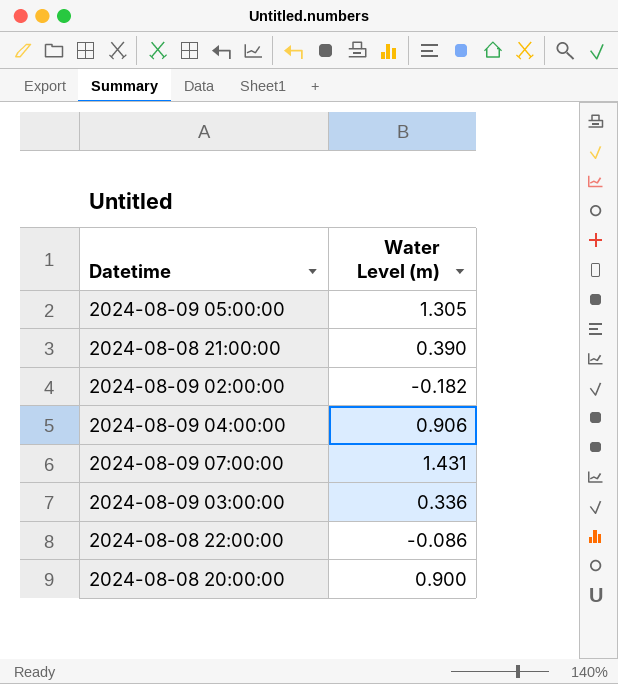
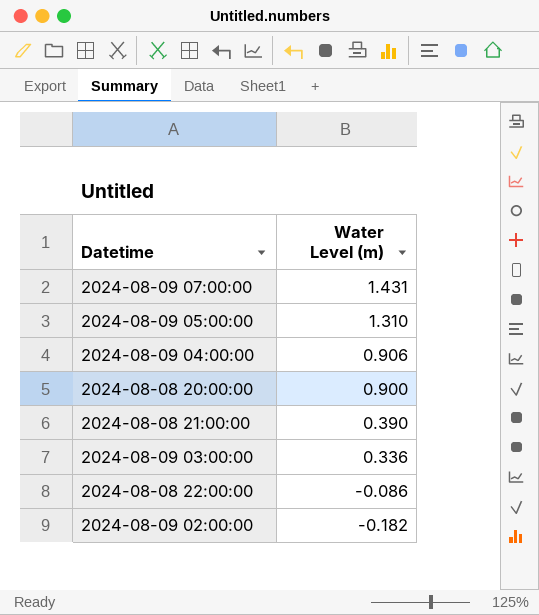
row order: none -> Water Level (m) descending
2024-08-09 05:00:00 | Water Level (m): 1.305 -> 1.310

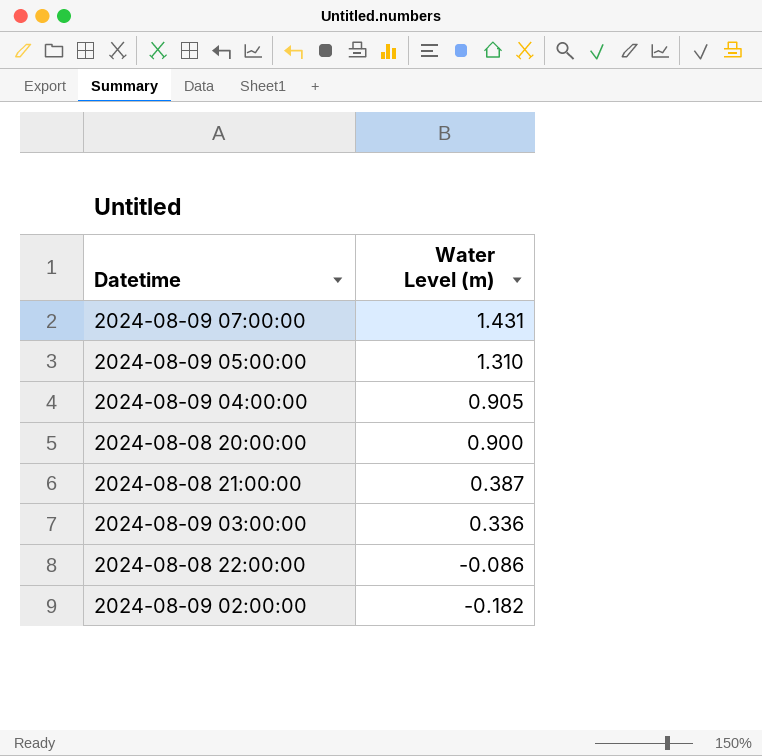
2024-08-09 04:00:00 | Water Level (m): 0.906 -> 0.905
2024-08-08 21:00:00 | Water Level (m): 0.390 -> 0.387

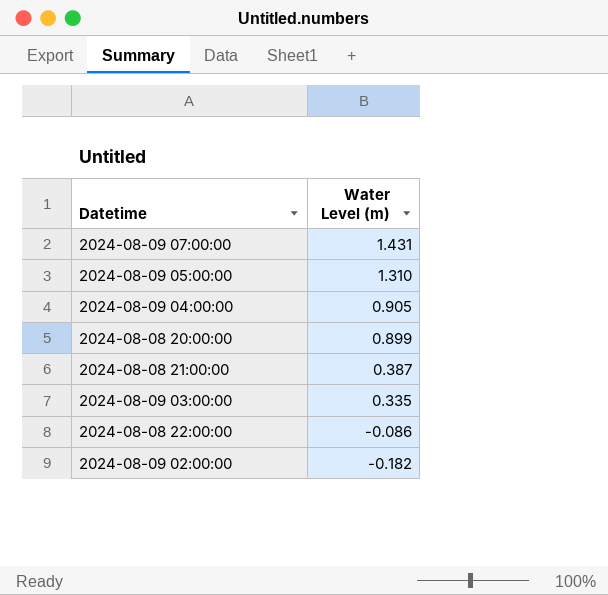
2024-08-08 20:00:00 | Water Level (m): 0.900 -> 0.899
2024-08-09 03:00:00 | Water Level (m): 0.336 -> 0.335

